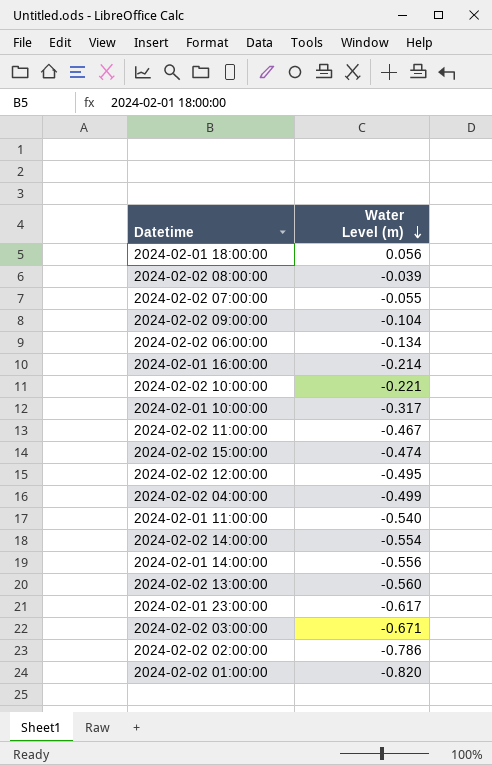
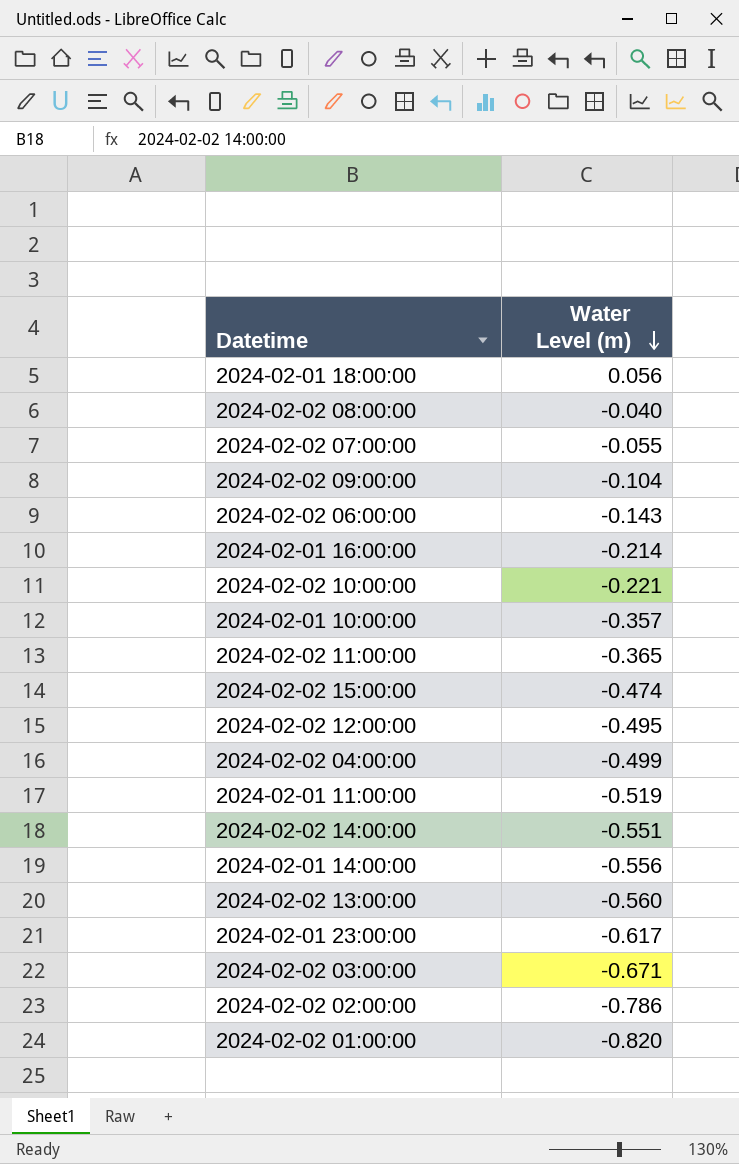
2024-02-02 08:00:00 | Water Level (m): -0.039 -> -0.040
2024-02-02 06:00:00 | Water Level (m): -0.134 -> -0.143
2024-02-01 10:00:00 | Water Level (m): -0.317 -> -0.357
2024-02-02 11:00:00 | Water Level (m): -0.467 -> -0.365
2024-02-01 11:00:00 | Water Level (m): -0.540 -> -0.519
2024-02-02 14:00:00 | Water Level (m): -0.554 -> -0.551

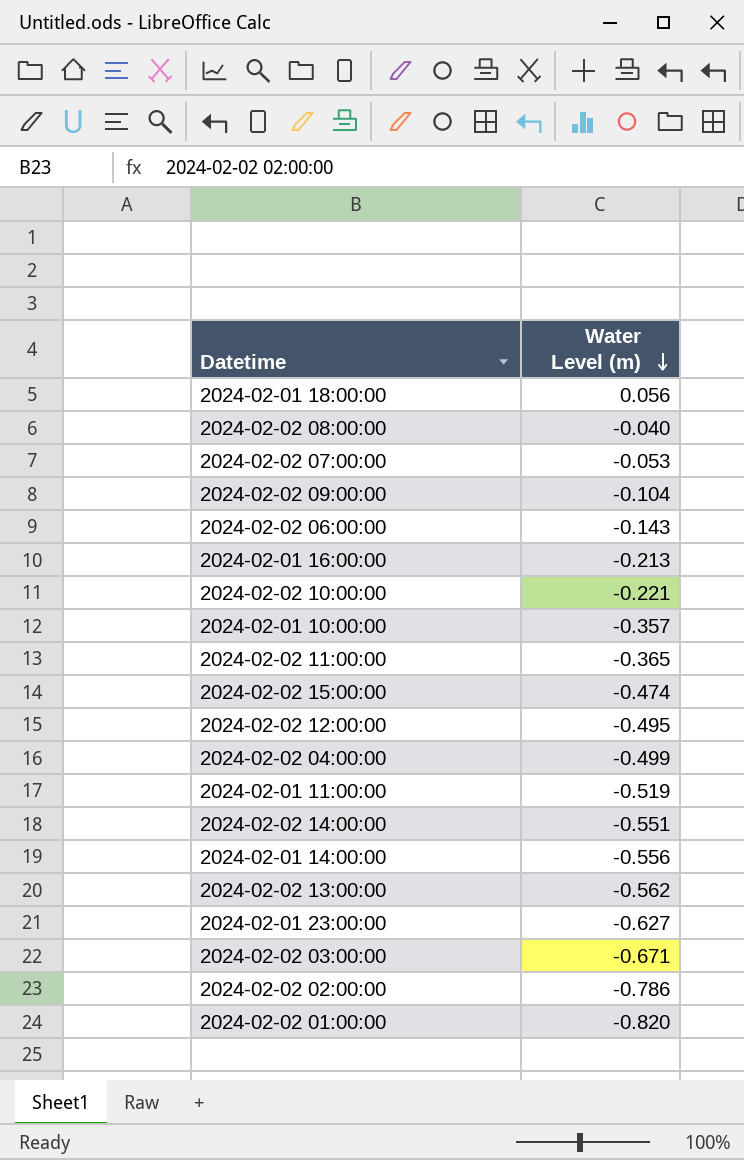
2024-02-02 07:00:00 | Water Level (m): -0.055 -> -0.053
2024-02-01 16:00:00 | Water Level (m): -0.214 -> -0.213
2024-02-02 13:00:00 | Water Level (m): -0.560 -> -0.562
2024-02-01 23:00:00 | Water Level (m): -0.617 -> -0.627

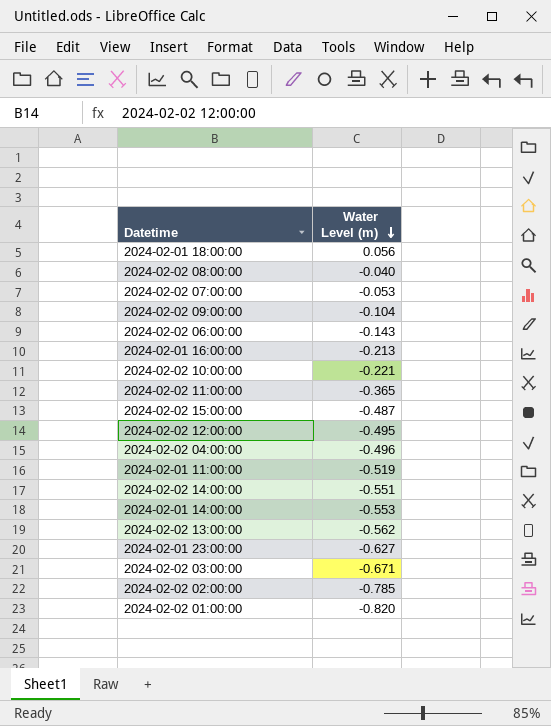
row 2024-02-01 10:00:00: -0.357 -> none
2024-02-02 15:00:00 | Water Level (m): -0.474 -> -0.487
2024-02-02 04:00:00 | Water Level (m): -0.499 -> -0.496
2024-02-01 14:00:00 | Water Level (m): -0.556 -> -0.553
2024-02-02 02:00:00 | Water Level (m): -0.786 -> -0.785

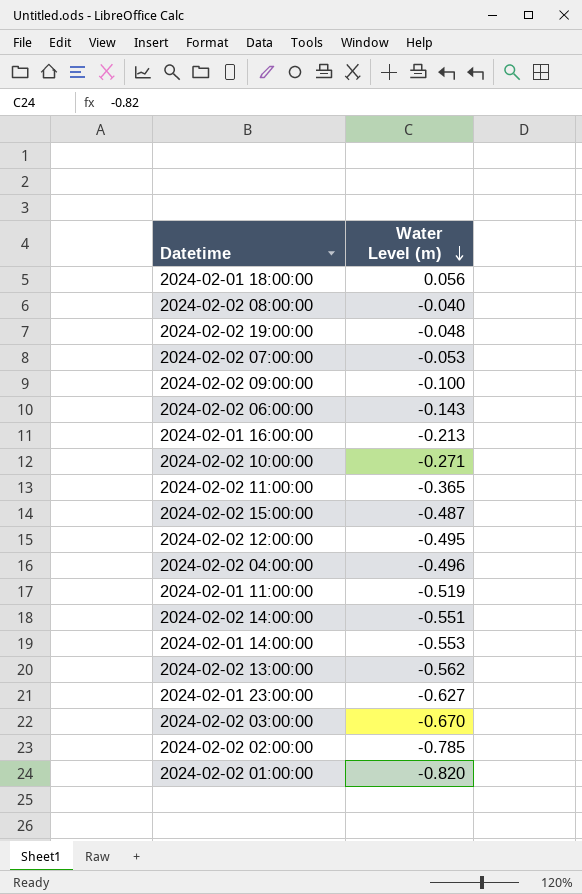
row 2024-02-02 19:00:00: none -> -0.048
2024-02-02 09:00:00 | Water Level (m): -0.104 -> -0.100
2024-02-02 10:00:00 | Water Level (m): -0.221 -> -0.271
2024-02-02 03:00:00 | Water Level (m): -0.671 -> -0.670

